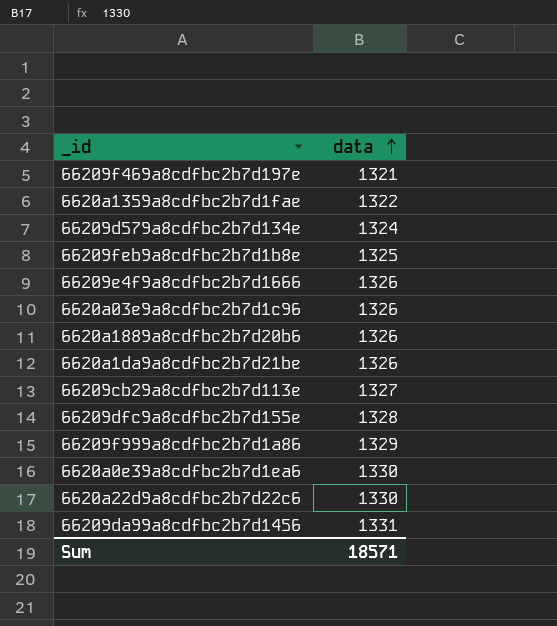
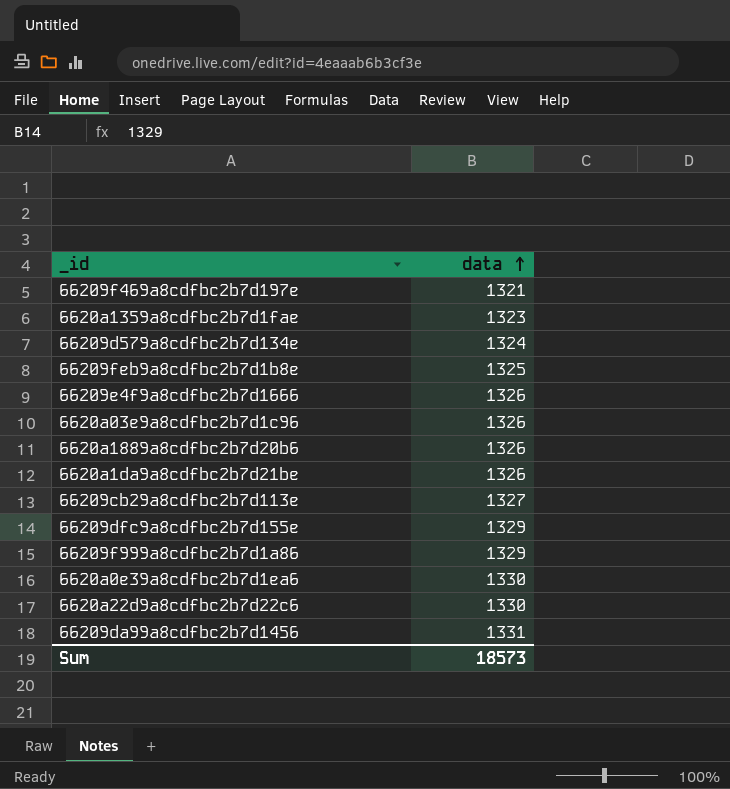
6620a1359a8cdfbc2b7d1fae | data: 1322 -> 1323
66209dfc9a8cdfbc2b7d155e | data: 1328 -> 1329
Sum | data: 18571 -> 18573

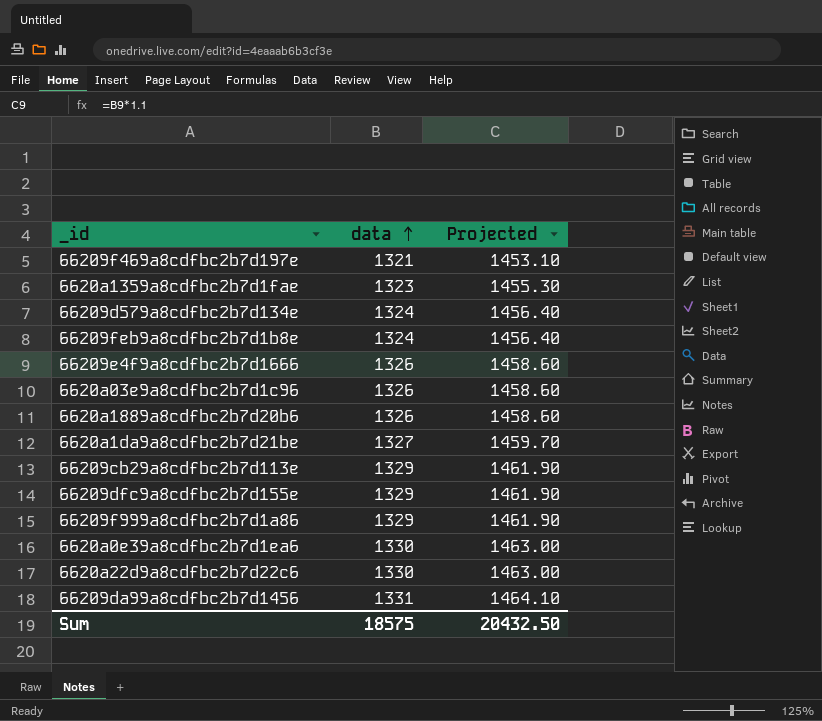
column Projected | formula: none -> [data] * 1.1
66209feb9a8cdfbc2b7d1b8e | data: 1325 -> 1324
6620a1da9a8cdfbc2b7d21be | data: 1326 -> 1327
66209cb29a8cdfbc2b7d113e | data: 1327 -> 1329
Sum | data: 18573 -> 18575

